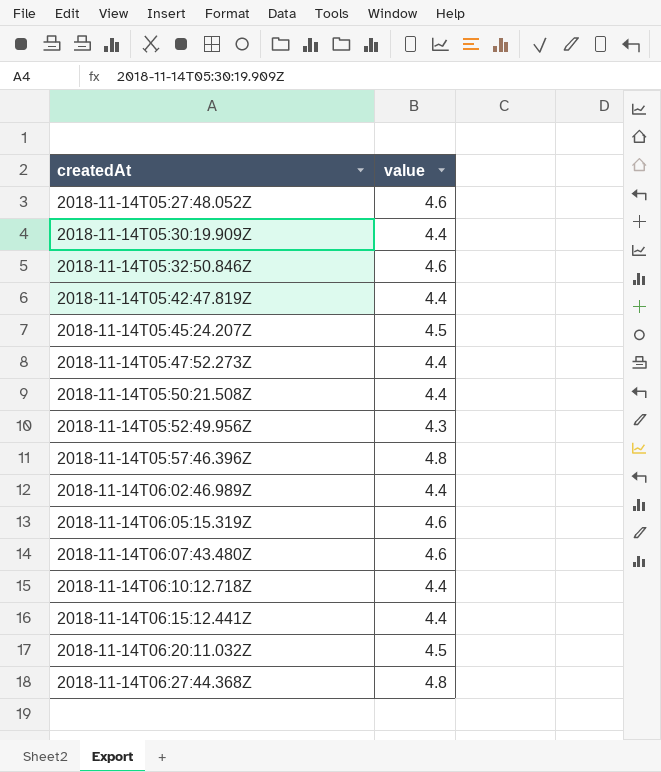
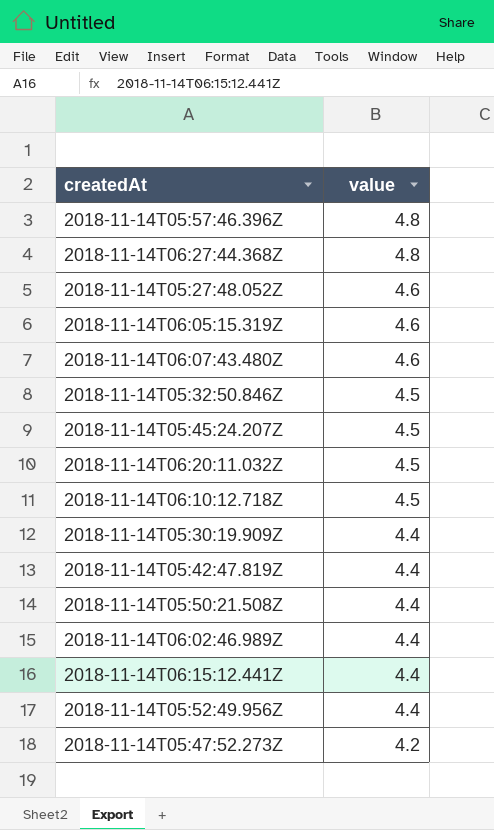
row order: createdAt ascending -> value descending
2018-11-14T05:32:50.846Z | value: 4.6 -> 4.5
2018-11-14T06:10:12.718Z | value: 4.4 -> 4.5
2018-11-14T05:52:49.956Z | value: 4.3 -> 4.4
2018-11-14T05:47:52.273Z | value: 4.4 -> 4.2

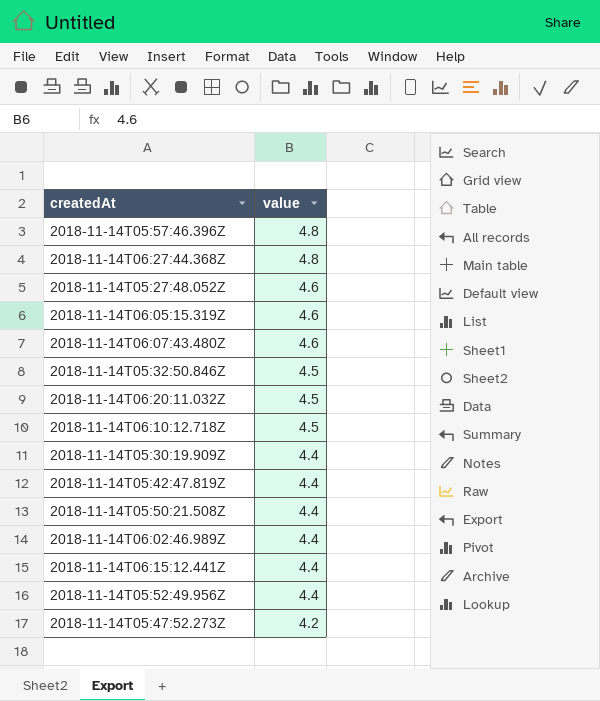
row 2018-11-14T05:45:24.207Z: 4.5 -> none

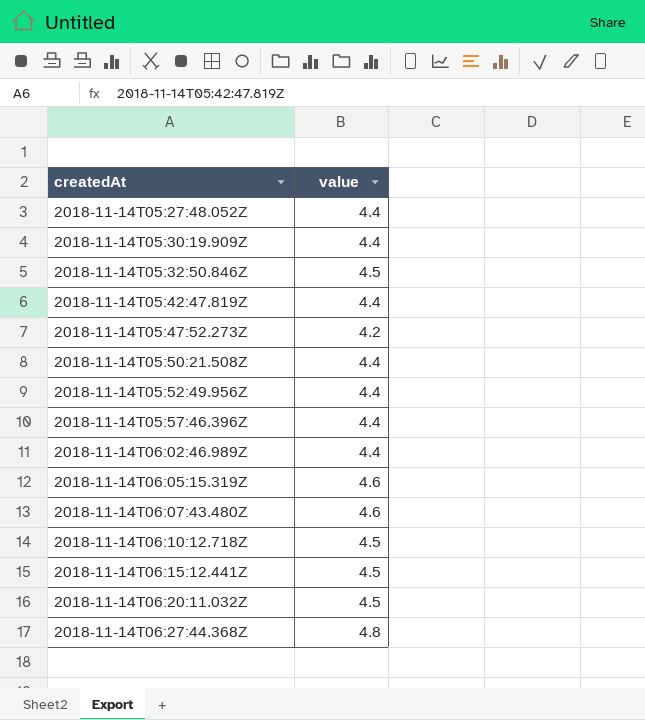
row order: value descending -> createdAt ascending
2018-11-14T05:27:48.052Z | value: 4.6 -> 4.4
2018-11-14T05:57:46.396Z | value: 4.8 -> 4.4
2018-11-14T06:15:12.441Z | value: 4.4 -> 4.5

